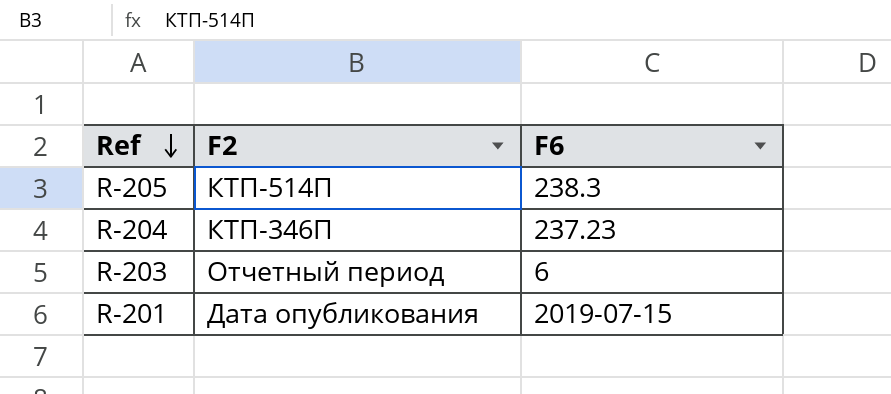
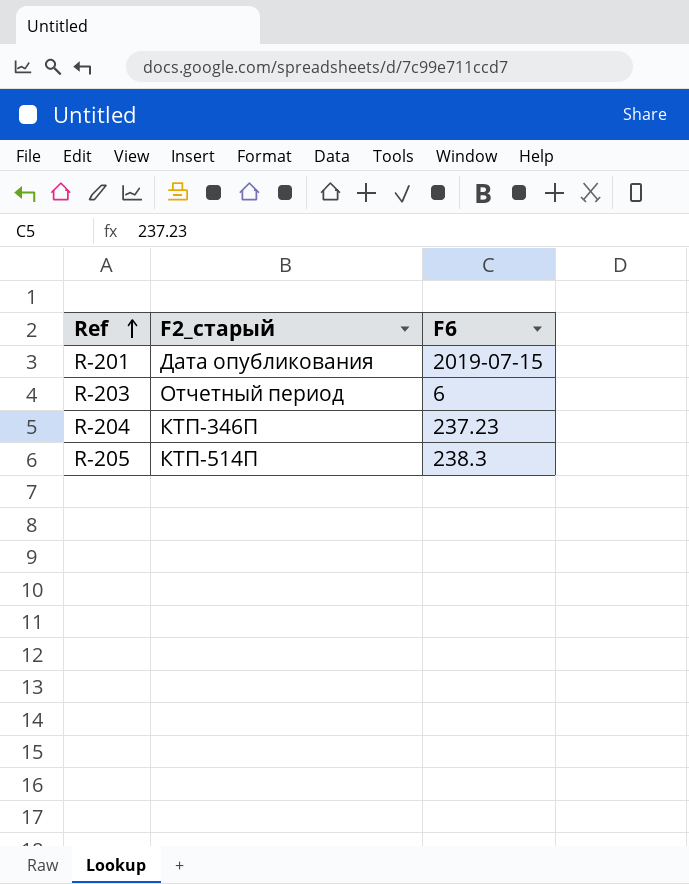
row order: Ref descending -> Ref ascending
column name: F2 -> F2_старый

